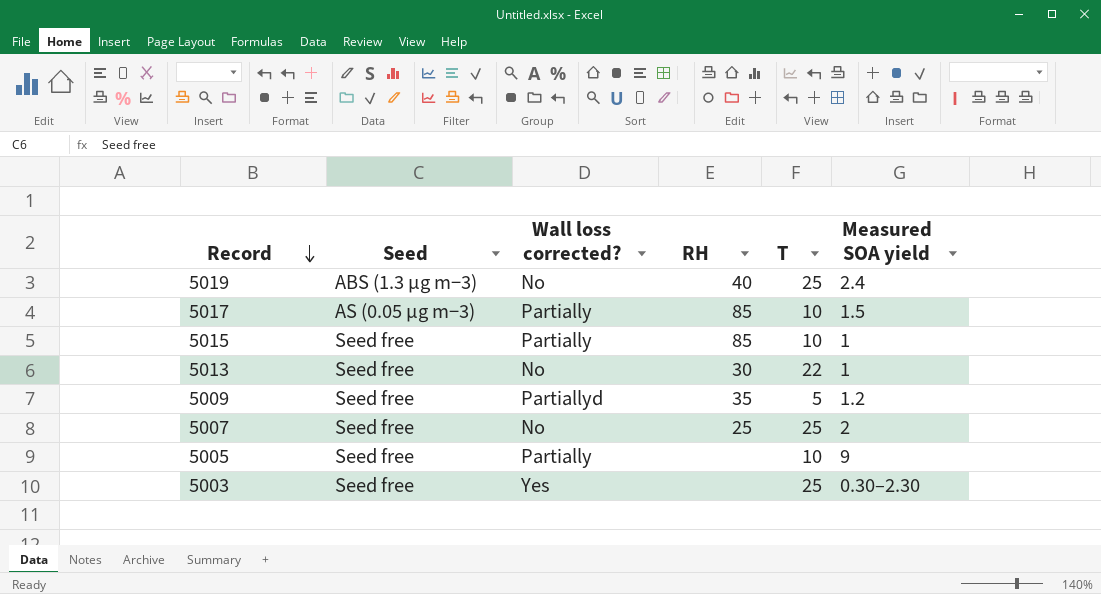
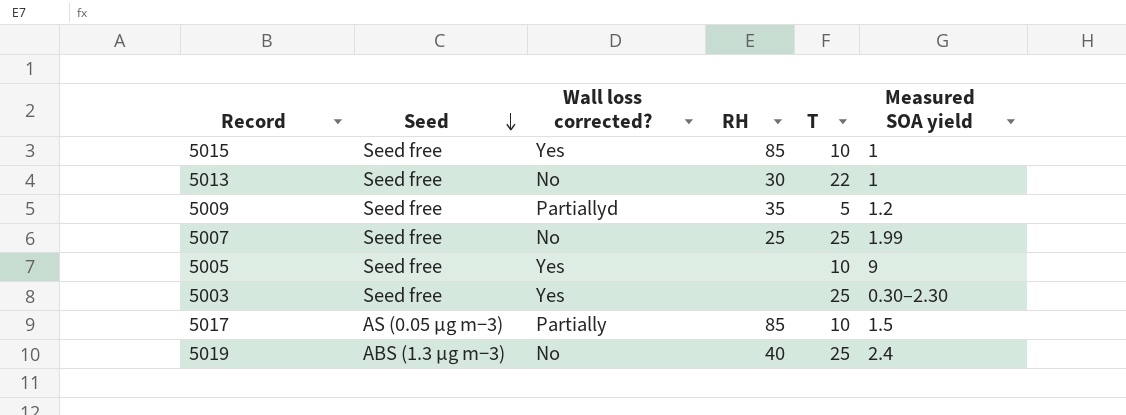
row order: Record descending -> Seed descending
5015 | Wall loss corrected?: Partially -> Yes
5007 | Measured SOA yield: 2 -> 1.99
5005 | Wall loss corrected?: Partially -> Yes

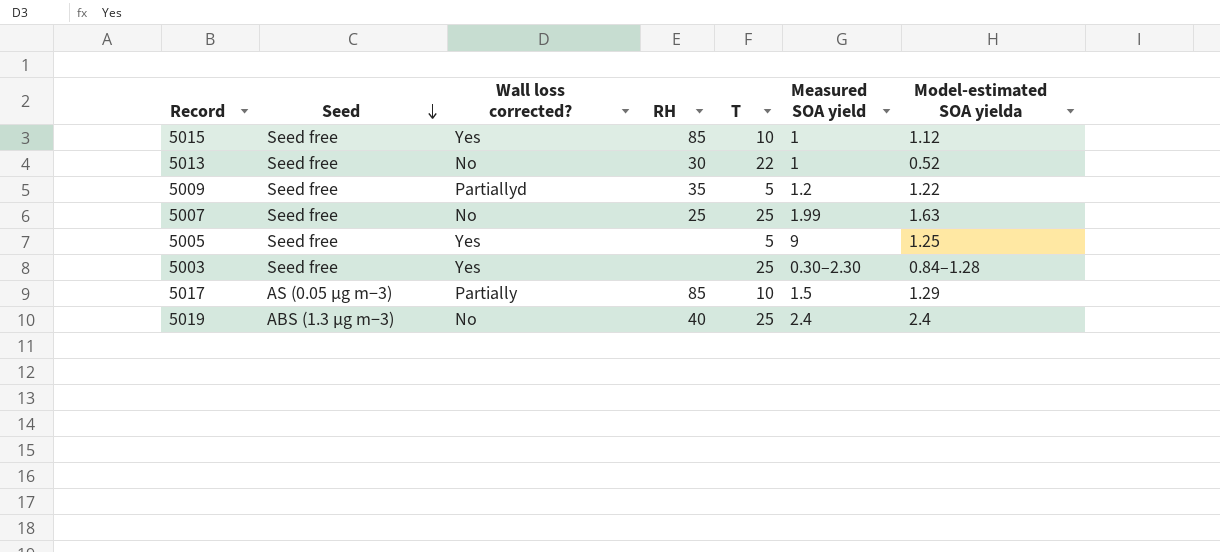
column Model-estimated SOA yielda | position: none -> 7
5005 | T: 10 -> 5

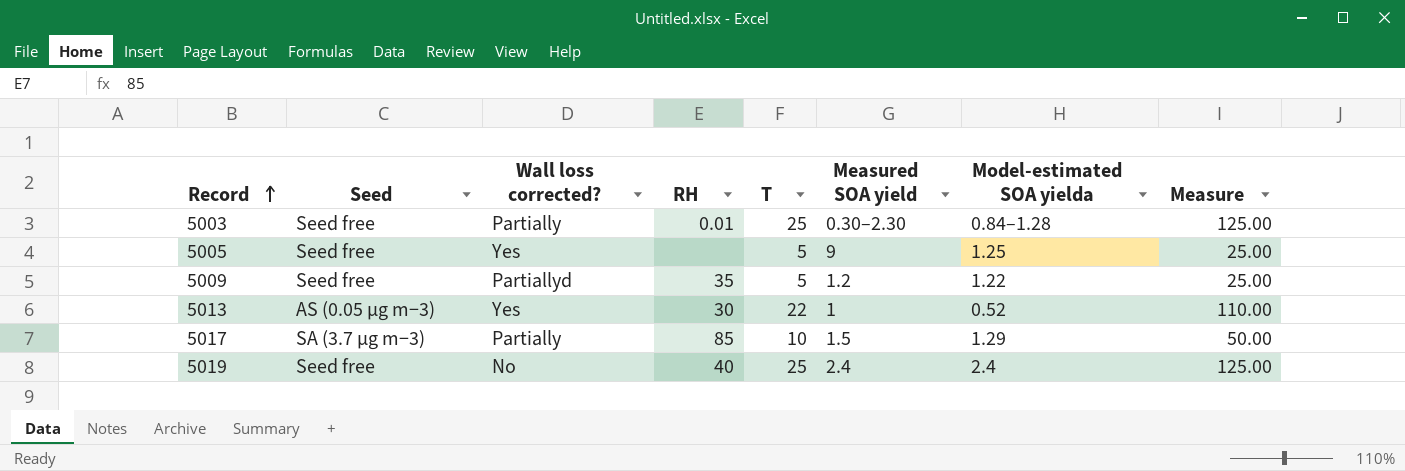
row order: Seed descending -> Record ascending
column Measure | formula: none -> [T] * 5
row 5015: Seed free | Yes | 85 | 10 | 1 | 1.12 -> none
row 5007: Seed free | No | 25 | 25 | 1.99 | 1.63 -> none
5003 | Wall loss corrected?: Yes -> Partially
5003 | RH: none -> 0.01
5013 | Seed: Seed free -> AS (0.05 µg m−3)
5013 | Wall loss corrected?: No -> Yes
5017 | Seed: AS (0.05 µg m−3) -> SA (3.7 µg m−3)
5019 | Seed: ABS (1.3 µg m−3) -> Seed free

